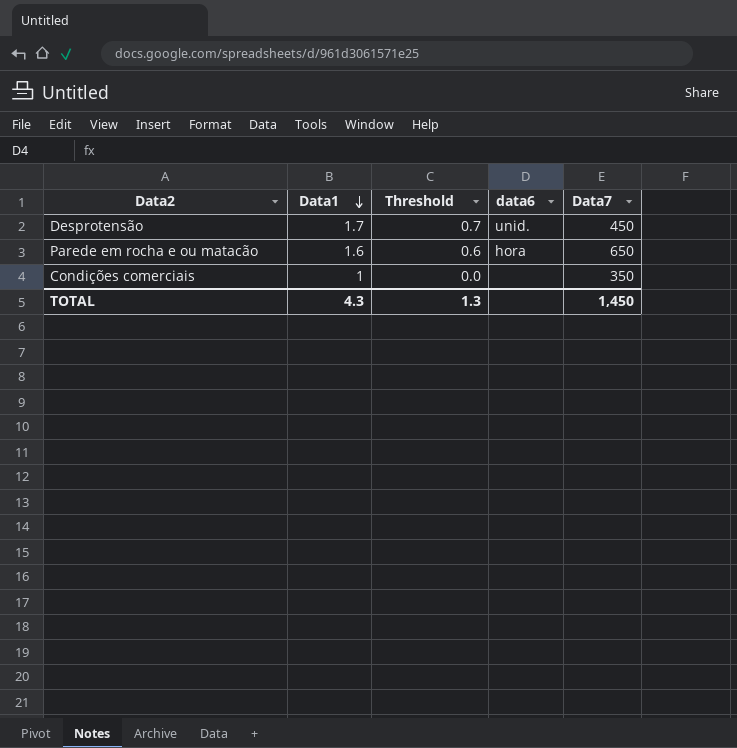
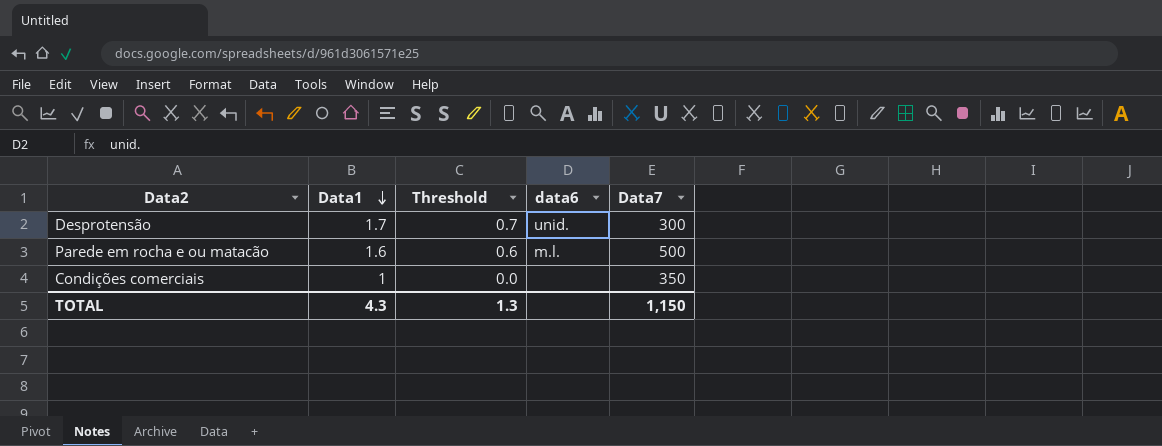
Desprotensão | Data7: 450 -> 300
Parede em rocha e ou matacão | data6: hora -> m.l.
Parede em rocha e ou matacão | Data7: 650 -> 500
TOTAL | Data7: 1,450 -> 1,150

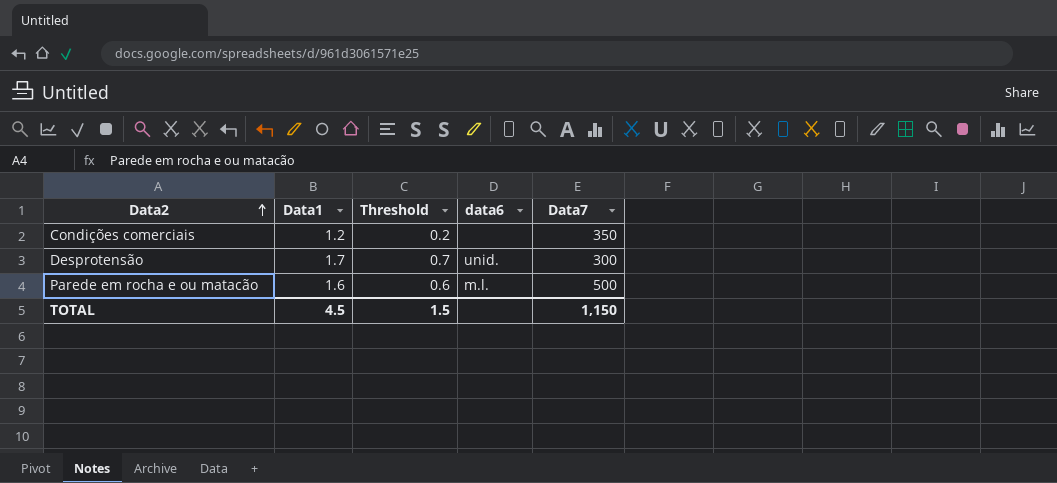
row order: Data1 descending -> Data2 ascending
Condições comerciais | Data1: 1 -> 1.2
Condições comerciais | Threshold: 0.0 -> 0.2
TOTAL | Data1: 4.3 -> 4.5
TOTAL | Threshold: 1.3 -> 1.5

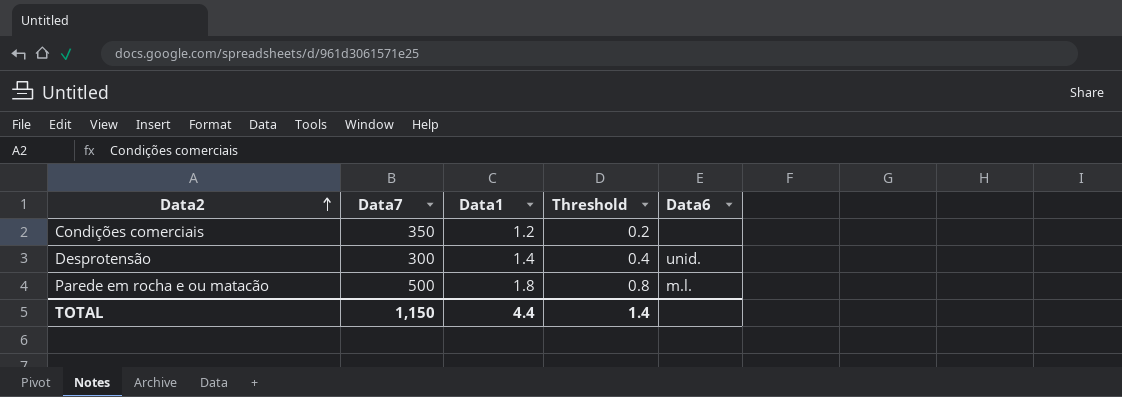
column Data7 | position: 5 -> 2
column name: data6 -> Data6
Desprotensão | Data1: 1.7 -> 1.4
Desprotensão | Threshold: 0.7 -> 0.4
Parede em rocha e ou matacão | Data1: 1.6 -> 1.8
Parede em rocha e ou matacão | Threshold: 0.6 -> 0.8
TOTAL | Data1: 4.5 -> 4.4
TOTAL | Threshold: 1.5 -> 1.4

